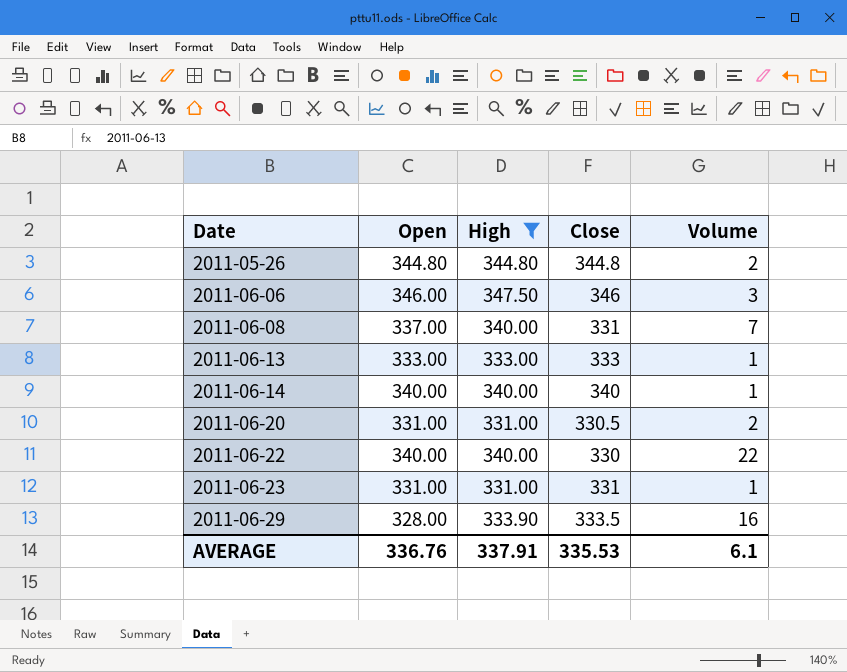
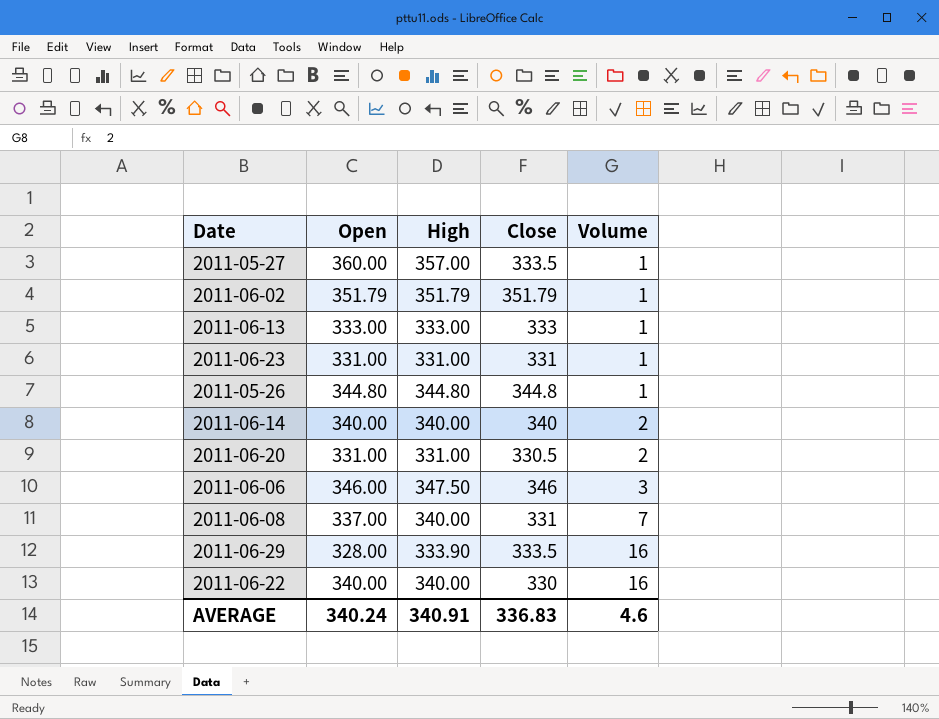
filter: High <= 347.50 -> none
row order: Date ascending -> Volume ascending
2011-05-26 | Volume: 2 -> 1
2011-06-14 | Volume: 1 -> 2
2011-06-22 | Volume: 22 -> 16
AVERAGE | Open: 336.76 -> 340.24
AVERAGE | High: 337.91 -> 340.91
AVERAGE | Close: 335.53 -> 336.83
AVERAGE | Volume: 6.1 -> 4.6

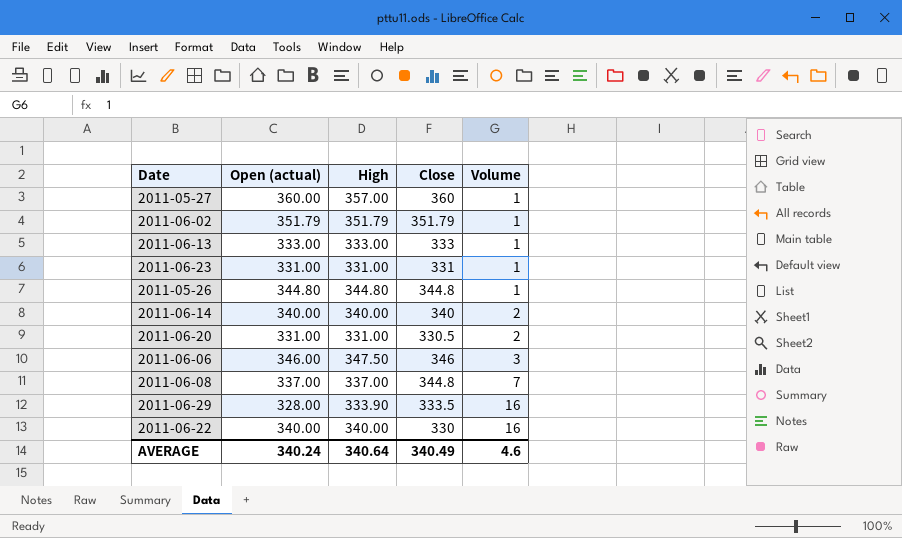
column name: Open -> Open (actual)
2011-05-27 | Close: 333.5 -> 360
2011-06-08 | High: 340.00 -> 337.00
2011-06-08 | Close: 331 -> 344.8
AVERAGE | High: 340.91 -> 340.64
AVERAGE | Close: 336.83 -> 340.49

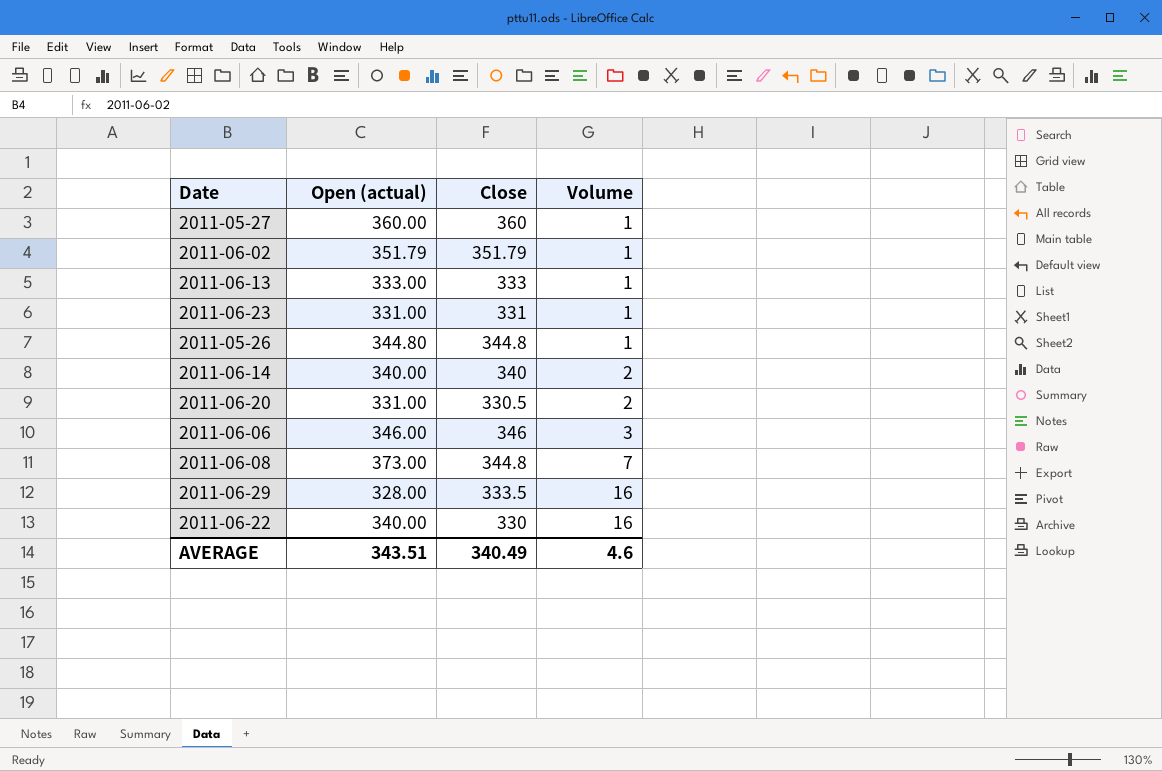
column High | position: 3 -> none
2011-06-08 | Open (actual): 337.00 -> 373.00
AVERAGE | Open (actual): 340.24 -> 343.51

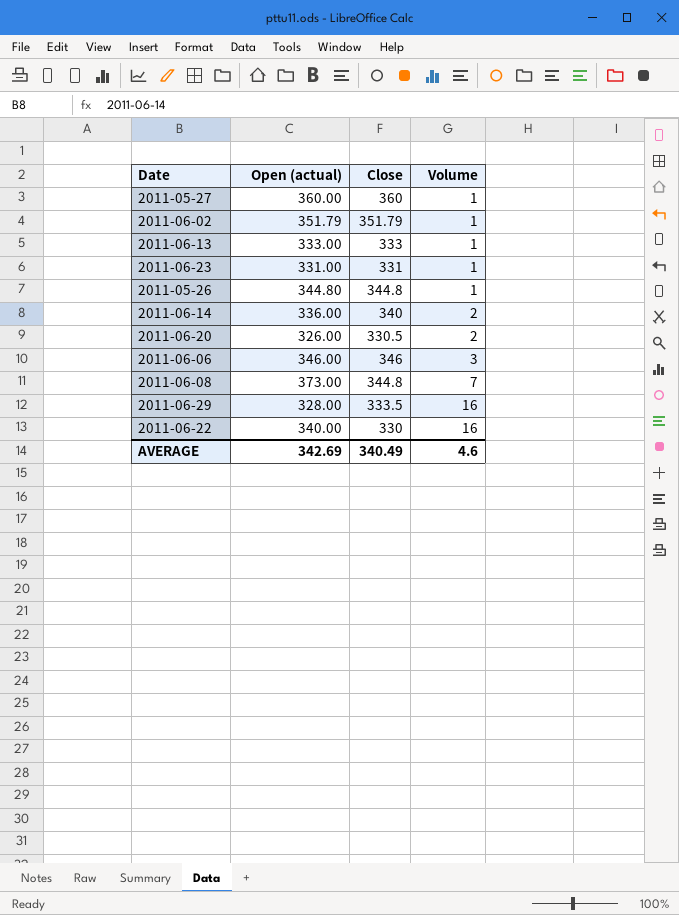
2011-06-14 | Open (actual): 340.00 -> 336.00
2011-06-20 | Open (actual): 331.00 -> 326.00
AVERAGE | Open (actual): 343.51 -> 342.69

